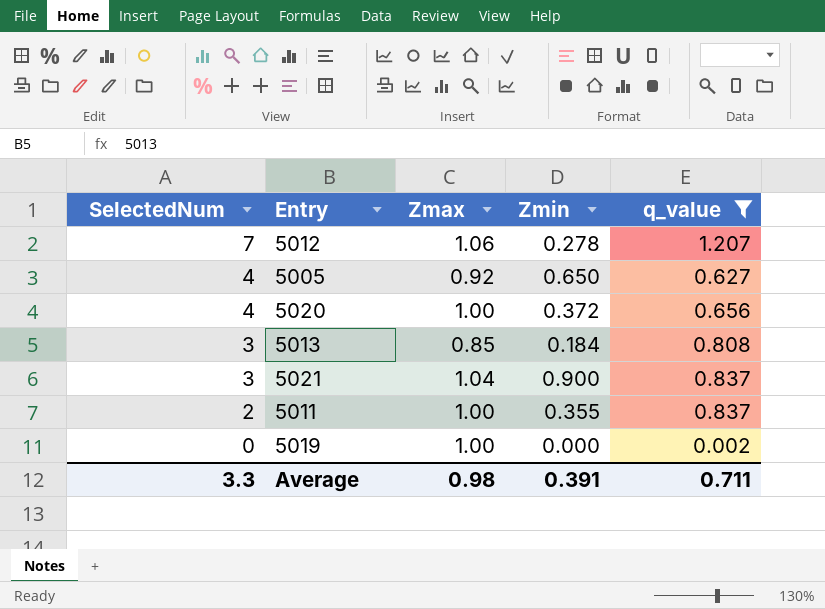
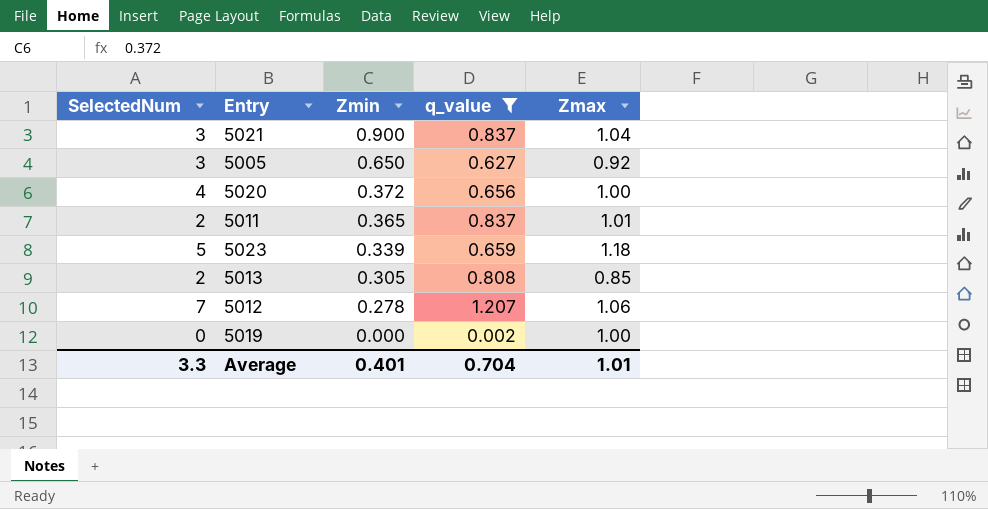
row order: SelectedNum descending -> Zmin descending
column Zmax | position: 3 -> 5
5005 | SelectedNum: 4 -> 3
5011 | Zmin: 0.355 -> 0.365
5011 | Zmax: 1.00 -> 1.01
row 5023: none -> 5 | 0.339 | 0.659 | 1.18
5013 | SelectedNum: 3 -> 2
5013 | Zmin: 0.184 -> 0.305
Average | Zmin: 0.391 -> 0.401
Average | q_value: 0.711 -> 0.704
Average | Zmax: 0.98 -> 1.01

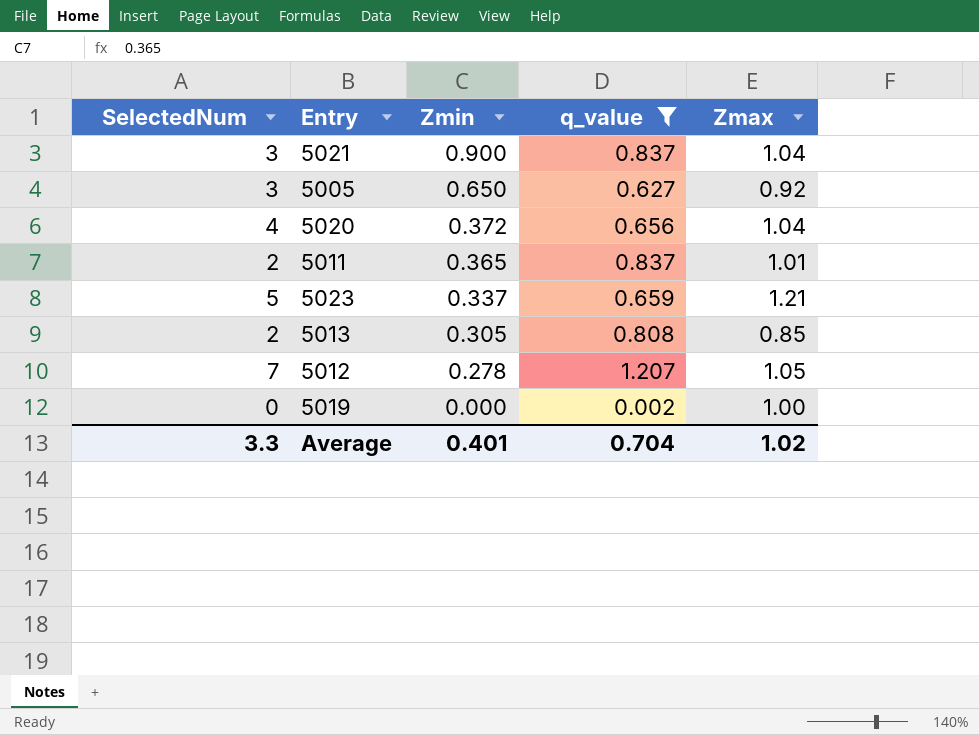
5020 | Zmax: 1.00 -> 1.04
5023 | Zmin: 0.339 -> 0.337
5023 | Zmax: 1.18 -> 1.21
5012 | Zmax: 1.06 -> 1.05
Average | Zmax: 1.01 -> 1.02

